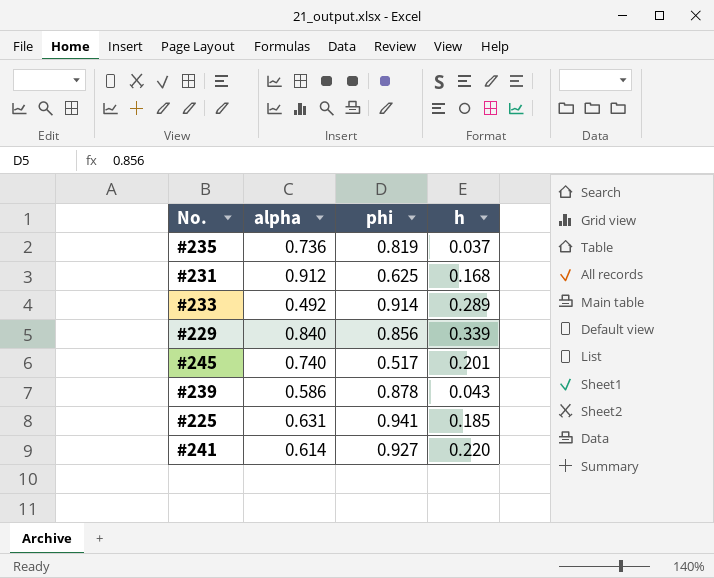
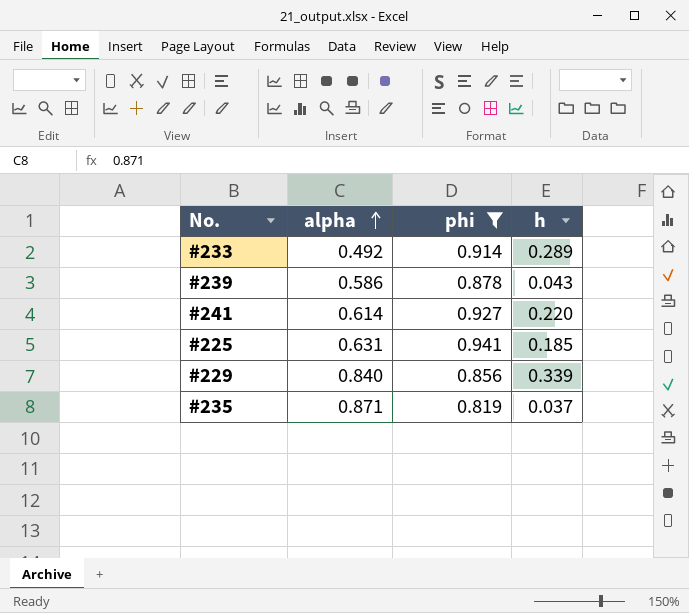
filter: none -> phi >= 0.819
row order: none -> alpha ascending
#235 | alpha: 0.736 -> 0.871

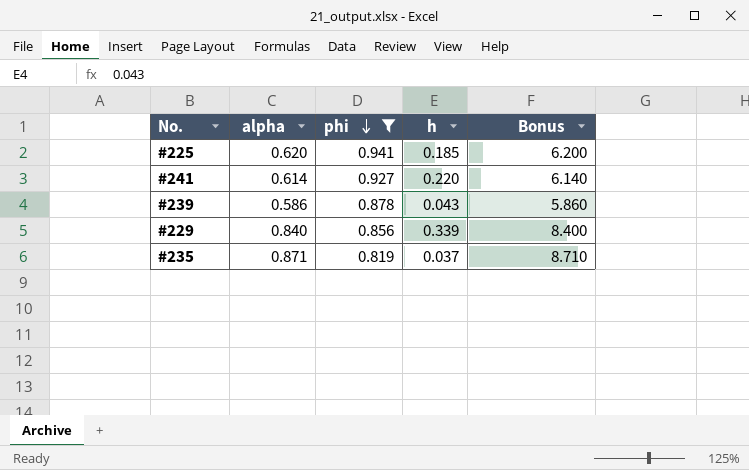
row order: alpha ascending -> phi descending
column Bonus | formula: none -> [alpha] * 10
row #233: 0.492 | 0.914 | 0.289 -> none
#225 | alpha: 0.631 -> 0.620

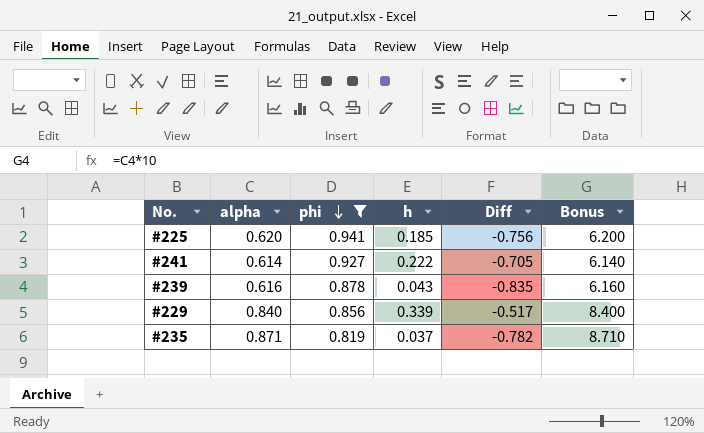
column Diff | formula: none -> [h] - [phi]
#241 | h: 0.220 -> 0.222
#239 | alpha: 0.586 -> 0.616
#239 | Bonus: 5.860 -> 6.160

